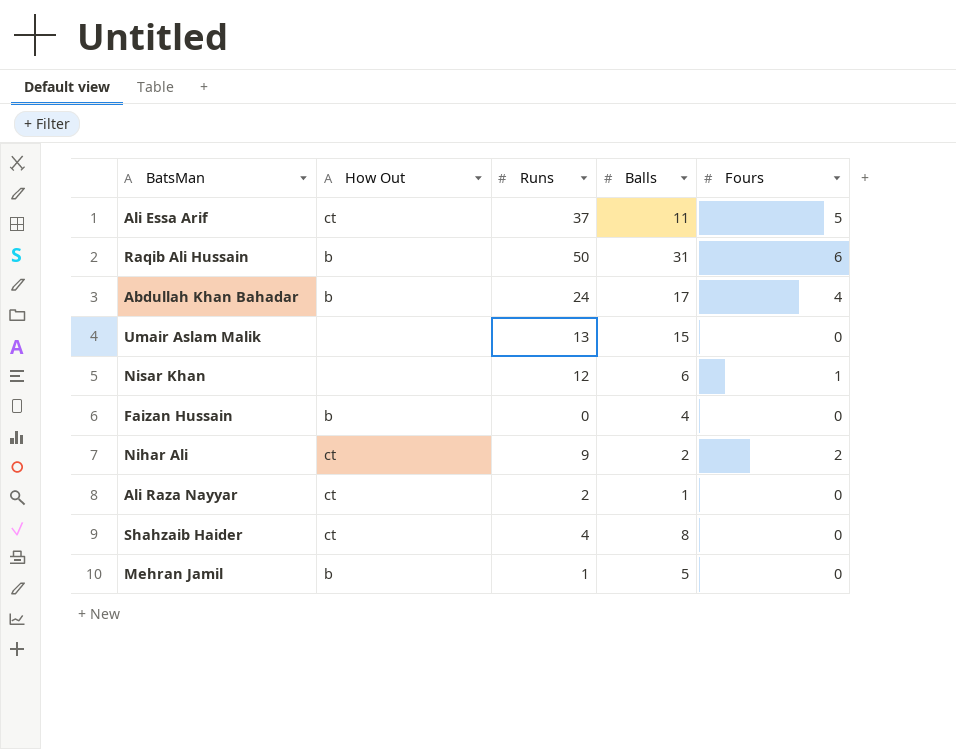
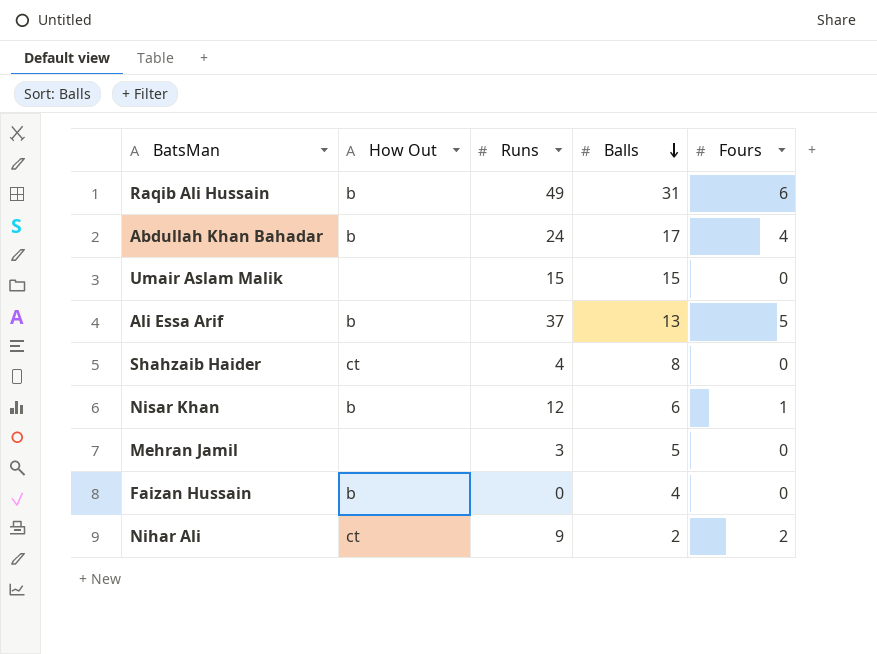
row order: none -> Balls descending
row Ali Raza Nayyar: ct | 2 | 1 | 0 -> none
Raqib Ali Hussain | Runs: 50 -> 49
Umair Aslam Malik | Runs: 13 -> 15
Ali Essa Arif | How Out: ct -> b
Ali Essa Arif | Balls: 11 -> 13
Nisar Khan | How Out: none -> b
Mehran Jamil | How Out: b -> none
Mehran Jamil | Runs: 1 -> 3

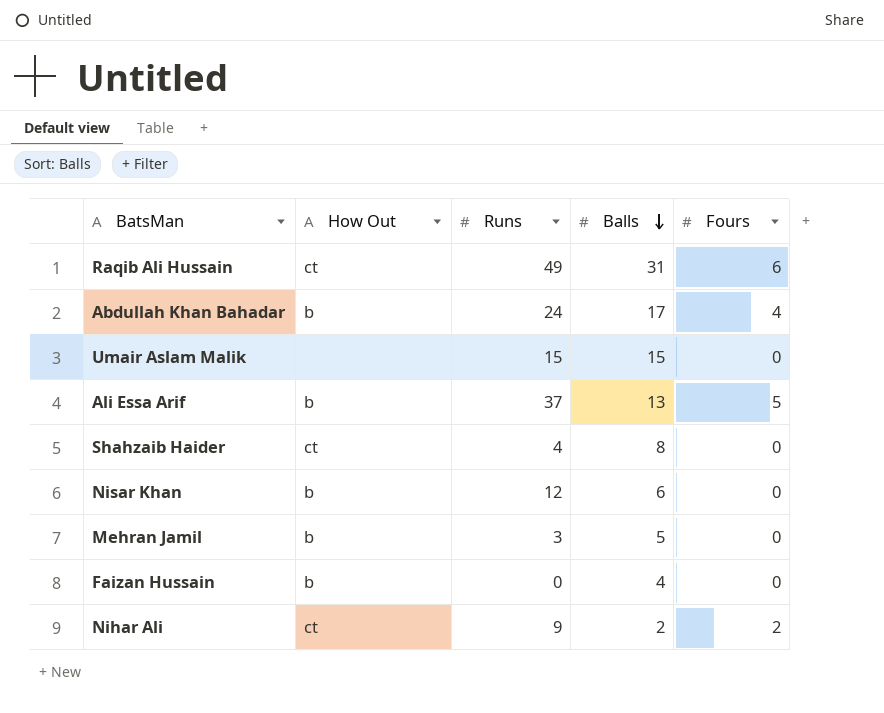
Raqib Ali Hussain | How Out: b -> ct
Nisar Khan | Fours: 1 -> 0
Mehran Jamil | How Out: none -> b

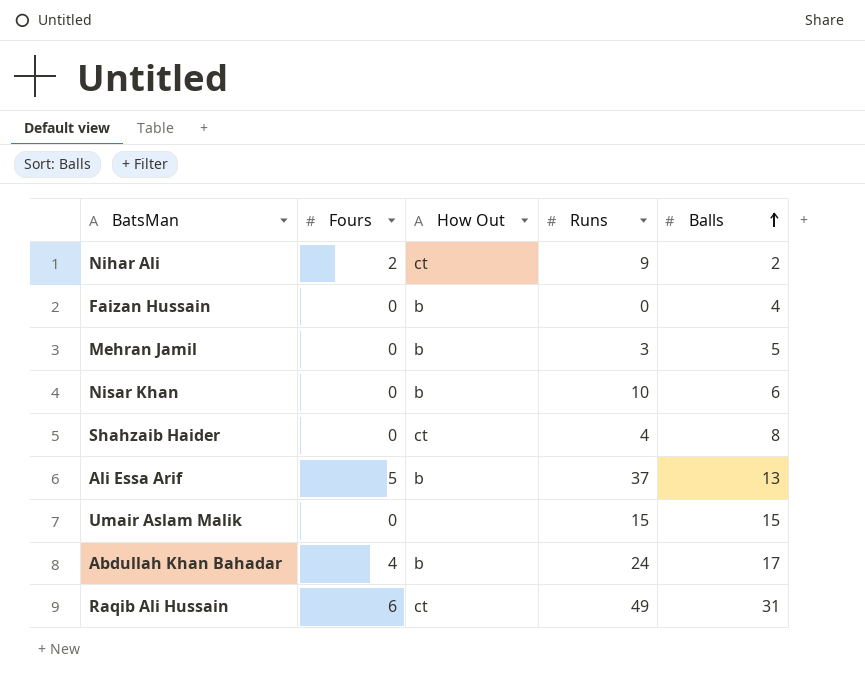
row order: Balls descending -> Balls ascending
column Fours | position: 5 -> 2
Nisar Khan | Runs: 12 -> 10

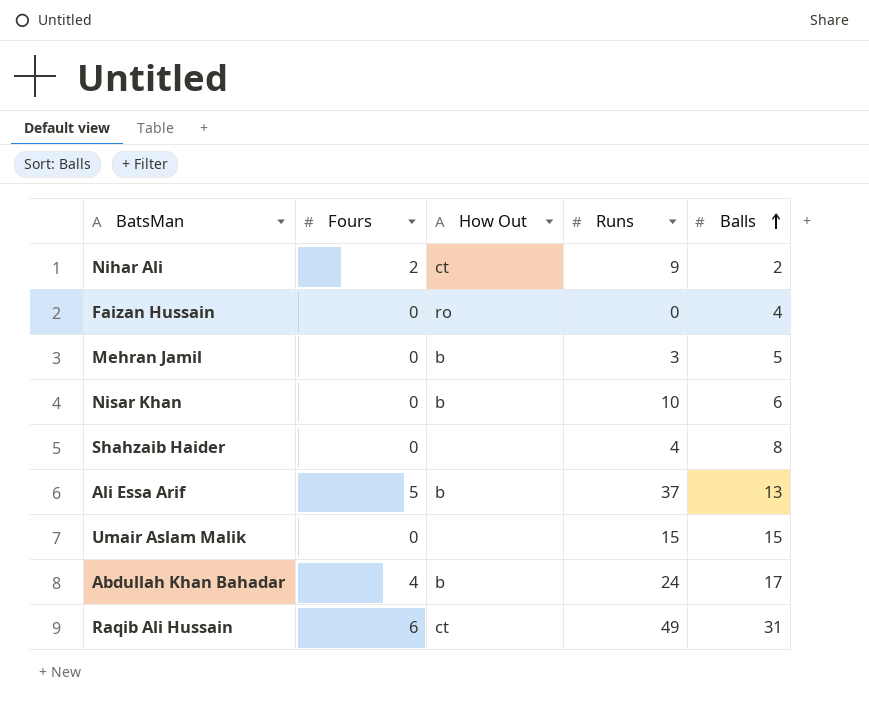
Faizan Hussain | How Out: b -> ro
Shahzaib Haider | How Out: ct -> none

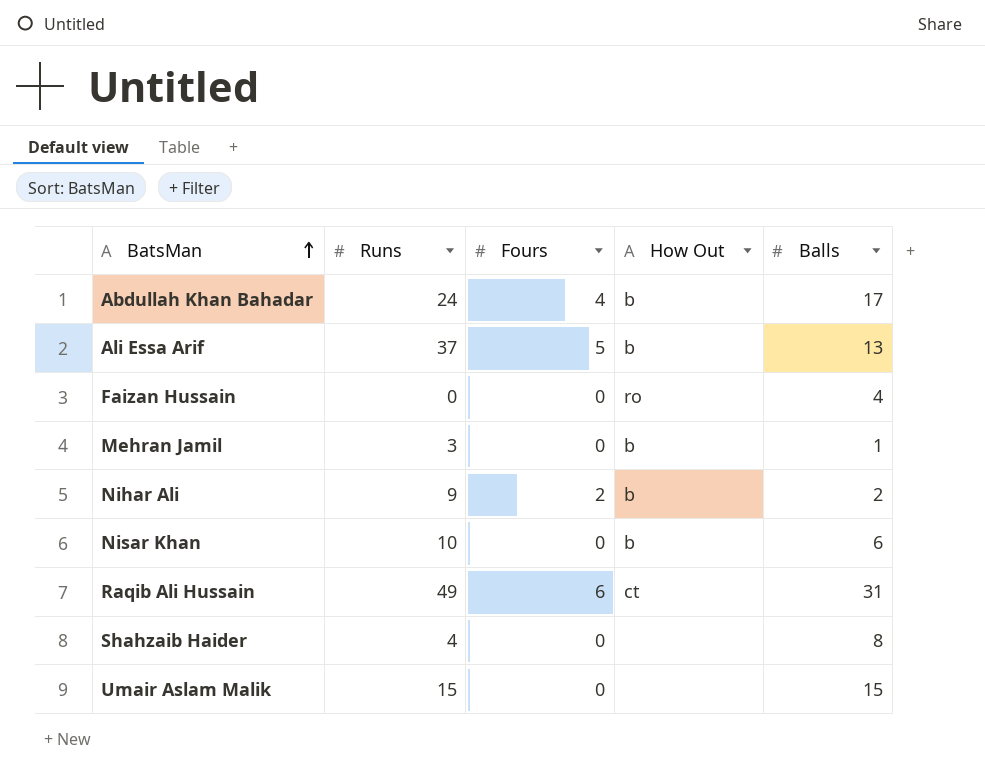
row order: Balls ascending -> BatsMan ascending
column Runs | position: 4 -> 2
Mehran Jamil | Balls: 5 -> 1
Nihar Ali | How Out: ct -> b

